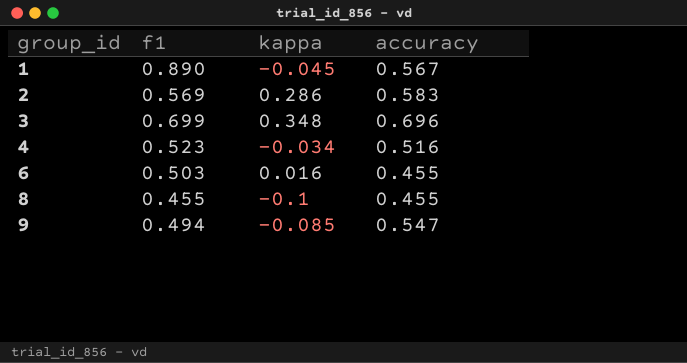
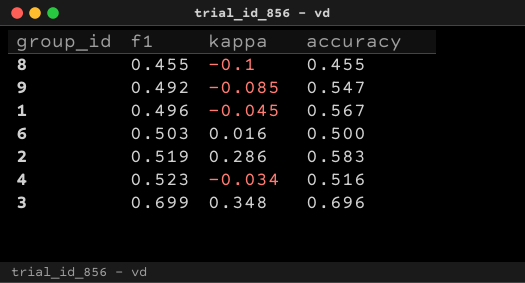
row order: group_id ascending -> f1 ascending
9 | f1: 0.494 -> 0.492
1 | f1: 0.890 -> 0.496
6 | accuracy: 0.455 -> 0.500
2 | f1: 0.569 -> 0.519

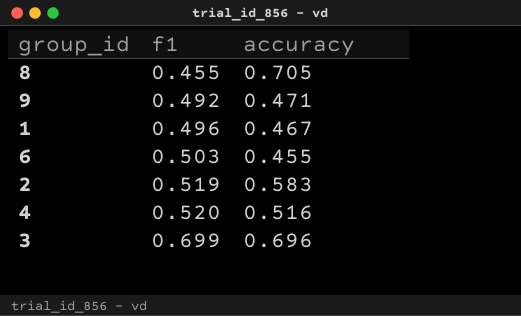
column kappa | position: 3 -> none
8 | accuracy: 0.455 -> 0.705
9 | accuracy: 0.547 -> 0.471
1 | accuracy: 0.567 -> 0.467
6 | accuracy: 0.500 -> 0.455
4 | f1: 0.523 -> 0.520

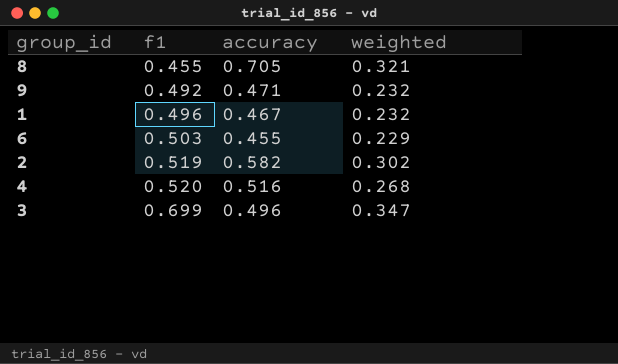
column weighted | formula: none -> [f1] * [accuracy]
2 | accuracy: 0.583 -> 0.582
3 | accuracy: 0.696 -> 0.496

